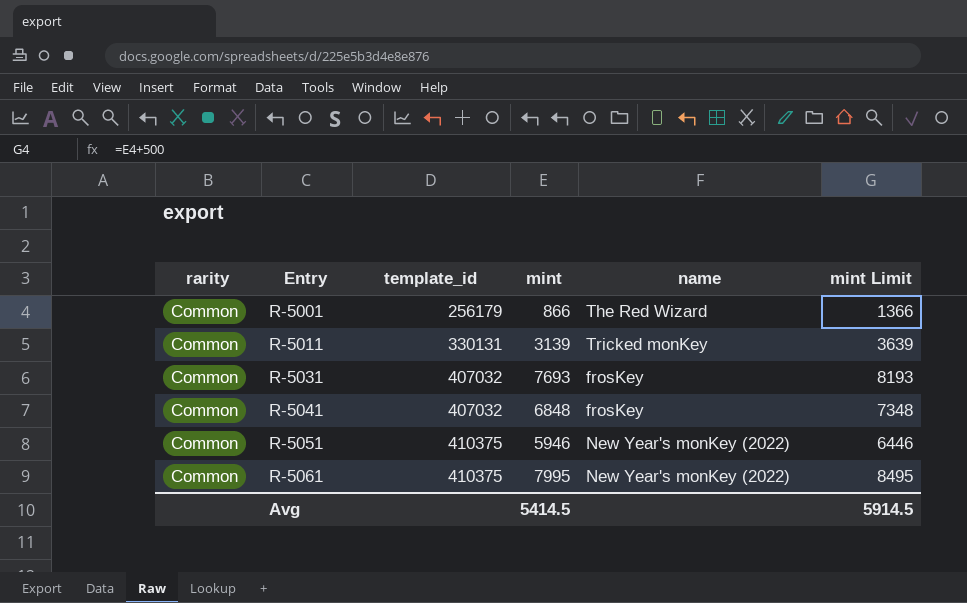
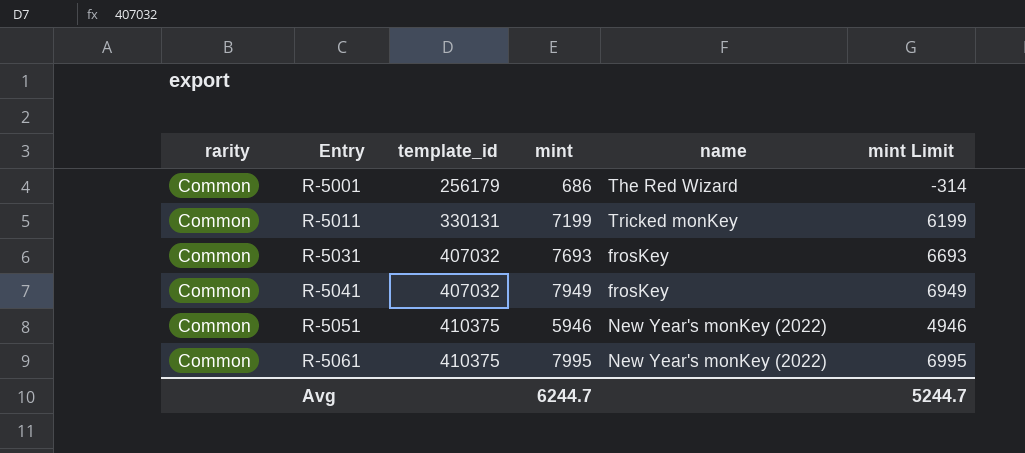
column mint Limit | formula: [mint] + 500 -> [mint] - 1000
R-5001 | mint: 866 -> 686
R-5011 | mint: 3139 -> 7199
R-5041 | mint: 6848 -> 7949
Avg | mint: 5414.5 -> 6244.7
Avg | mint Limit: 5914.5 -> 5244.7

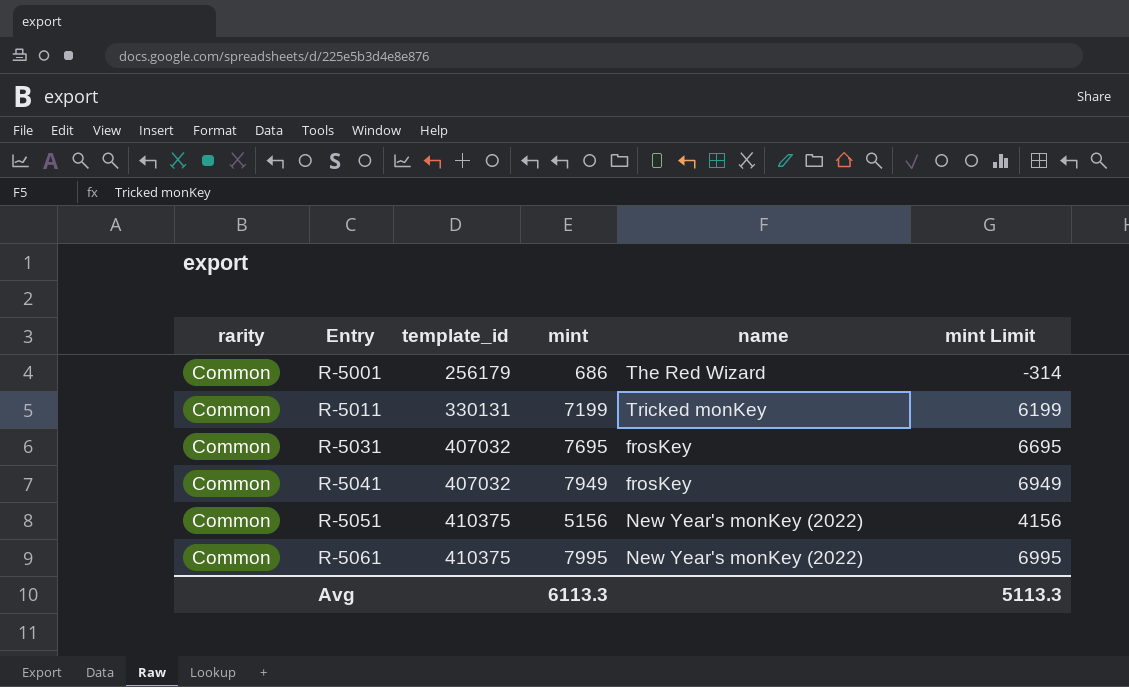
R-5031 | mint: 7693 -> 7695
R-5031 | mint Limit: 6693 -> 6695
R-5051 | mint: 5946 -> 5156
R-5051 | mint Limit: 4946 -> 4156
Avg | mint: 6244.7 -> 6113.3
Avg | mint Limit: 5244.7 -> 5113.3

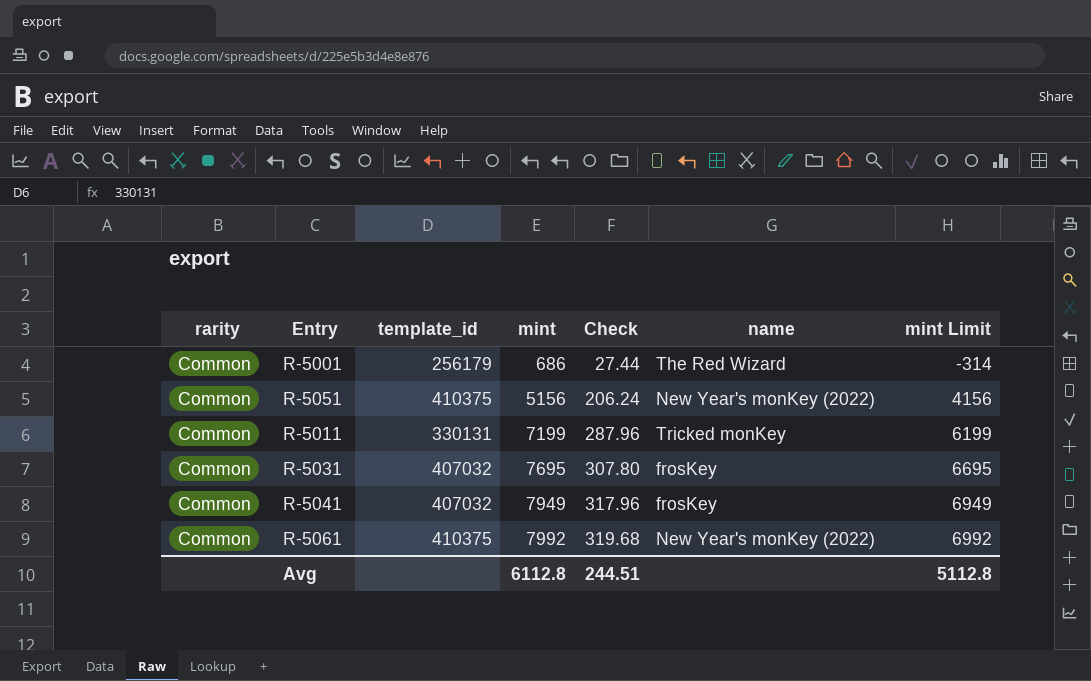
row order: Entry ascending -> mint ascending
column Check | formula: none -> [mint] * 0.04
R-5061 | mint: 7995 -> 7992
R-5061 | mint Limit: 6995 -> 6992
Avg | mint: 6113.3 -> 6112.8
Avg | mint Limit: 5113.3 -> 5112.8

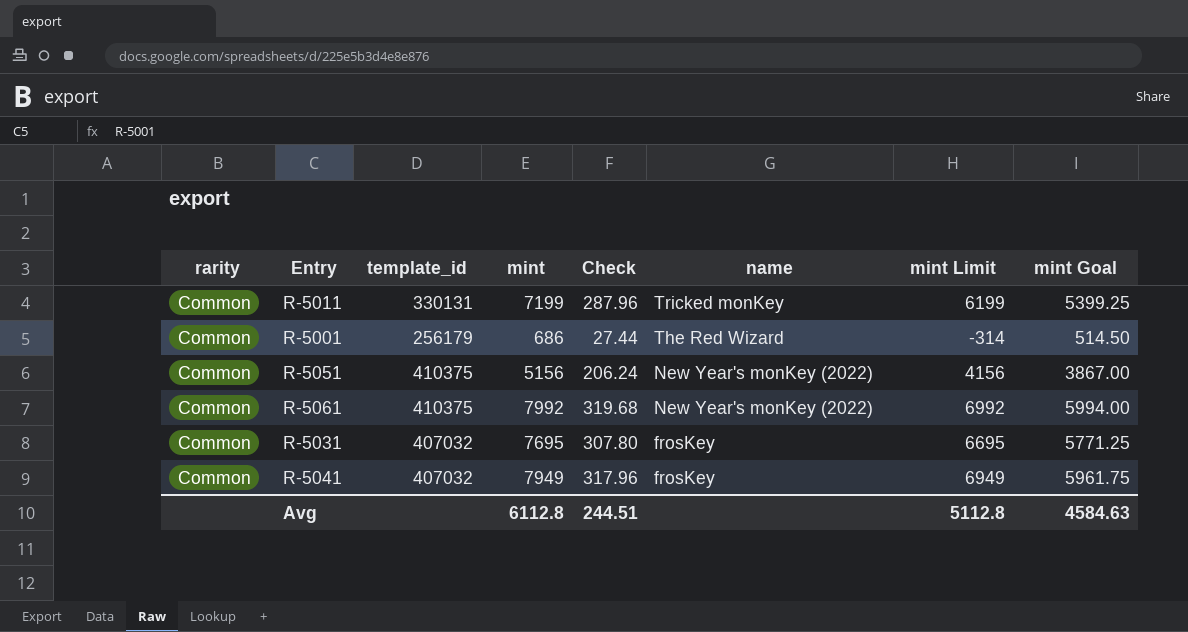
row order: mint ascending -> name descending
column mint Goal | formula: none -> [mint] * 0.75

